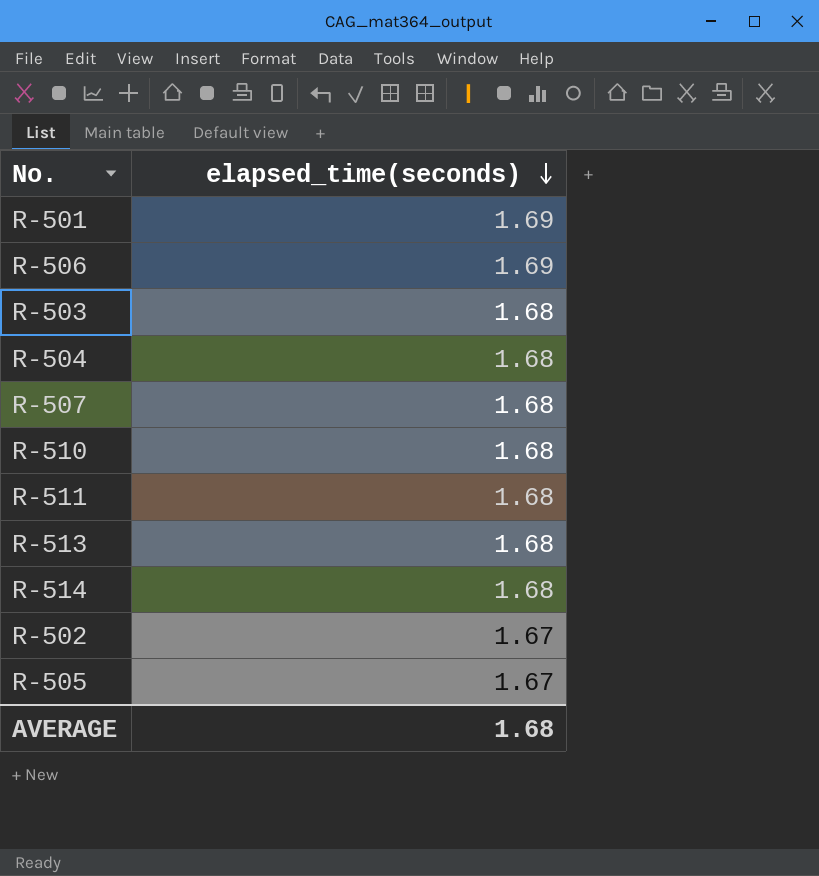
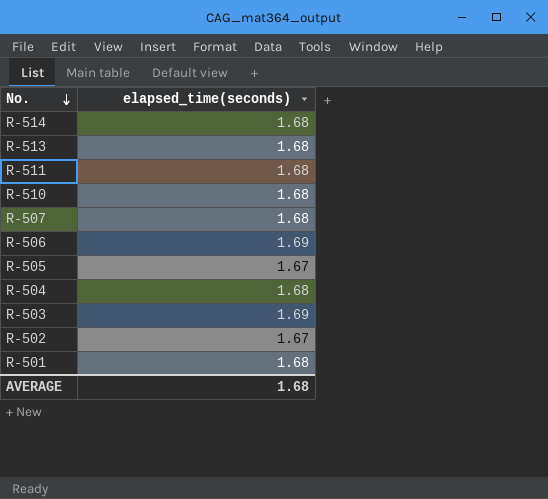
row order: elapsed_time(seconds) descending -> No. descending
R-503 | elapsed_time(seconds): 1.68 -> 1.69
R-501 | elapsed_time(seconds): 1.69 -> 1.68

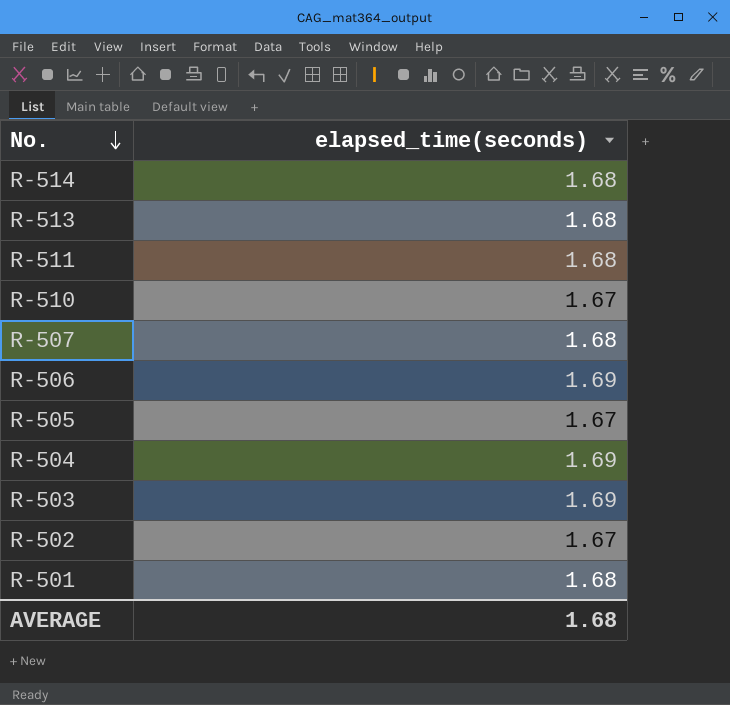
R-510 | elapsed_time(seconds): 1.68 -> 1.67
R-504 | elapsed_time(seconds): 1.68 -> 1.69

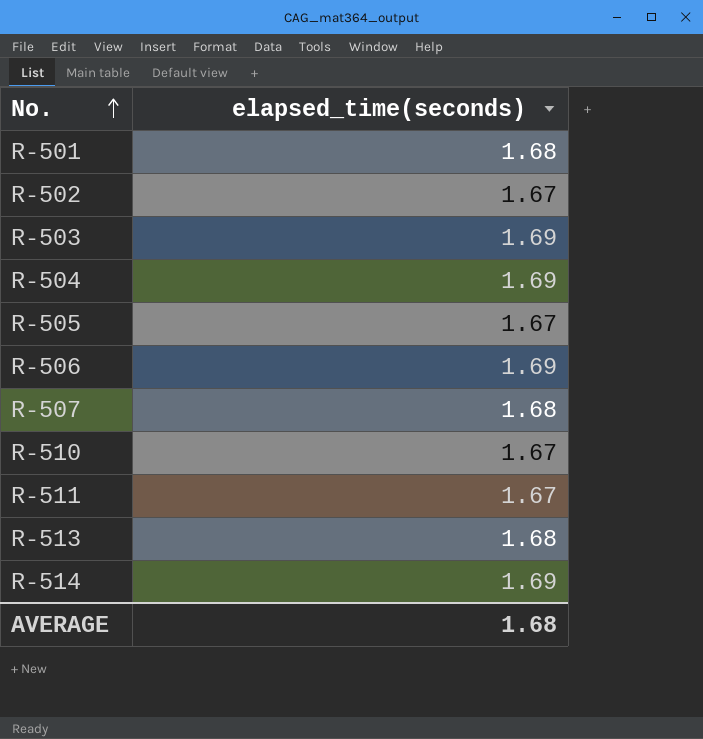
row order: No. descending -> No. ascending
R-511 | elapsed_time(seconds): 1.68 -> 1.67
R-514 | elapsed_time(seconds): 1.68 -> 1.69

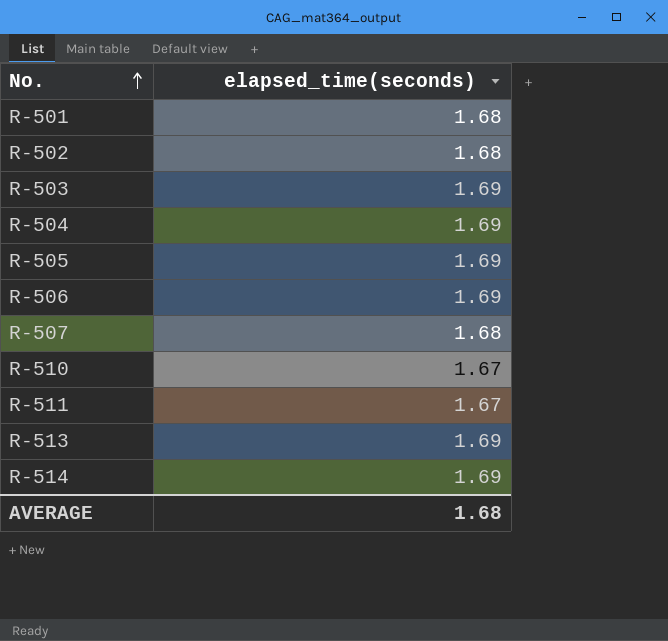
R-502 | elapsed_time(seconds): 1.67 -> 1.68
R-505 | elapsed_time(seconds): 1.67 -> 1.69
R-513 | elapsed_time(seconds): 1.68 -> 1.69

